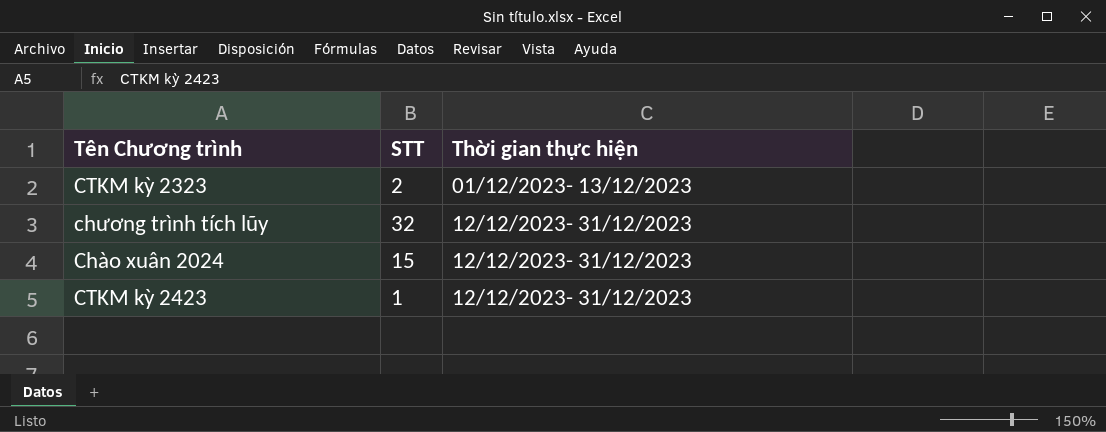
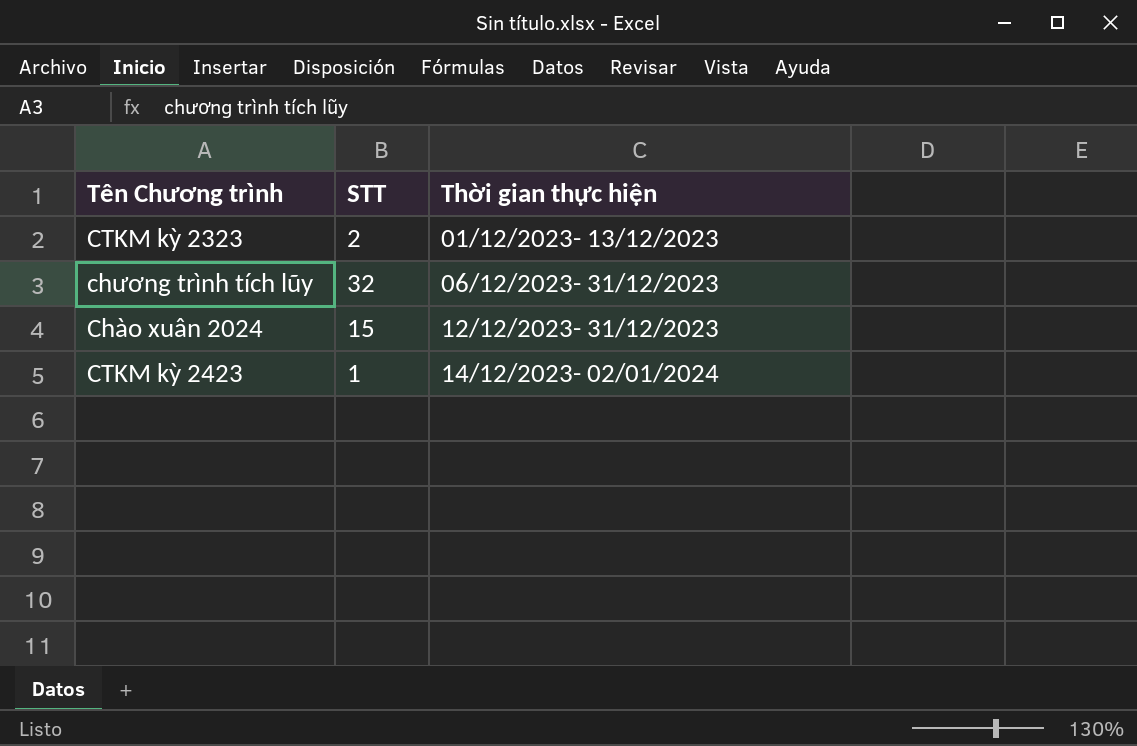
chương trình tích lũy | Thời gian thực hiện: 12/12/2023- 31/12/2023 -> 06/12/2023- 31/12/2023
CTKM kỳ 2423 | Thời gian thực hiện: 12/12/2023- 31/12/2023 -> 14/12/2023- 02/01/2024

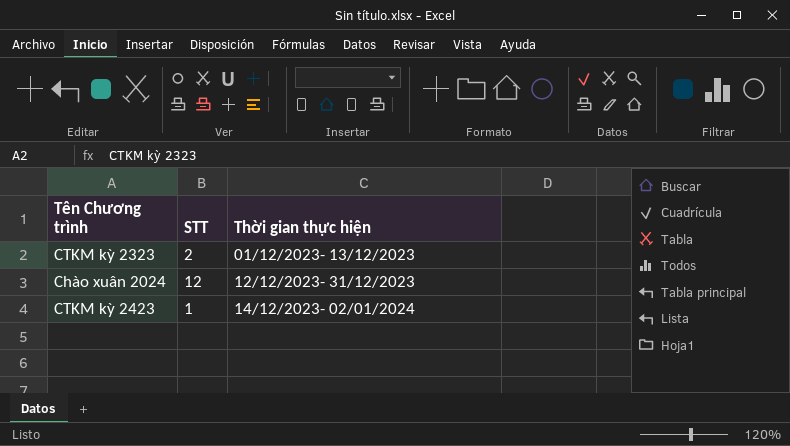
row chương trình tích lũy: 32 | 06/12/2023- 31/12/2023 -> none
Chào xuân 2024 | STT: 15 -> 12

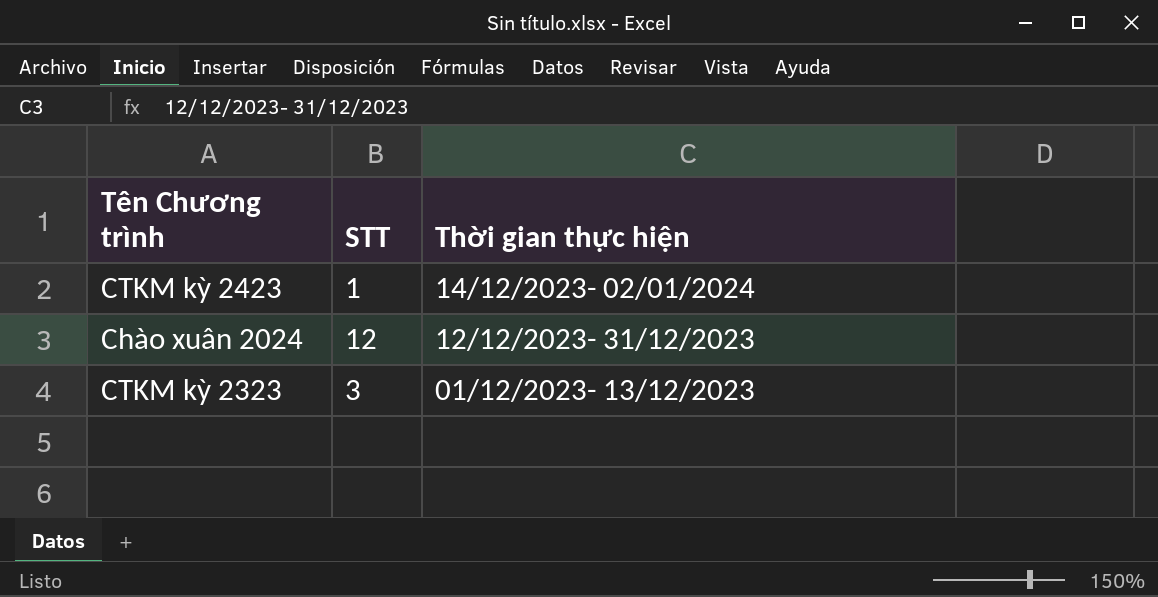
row order: Thời gian thực hiện ascending -> Thời gian thực hiện descending
CTKM kỳ 2323 | STT: 2 -> 3

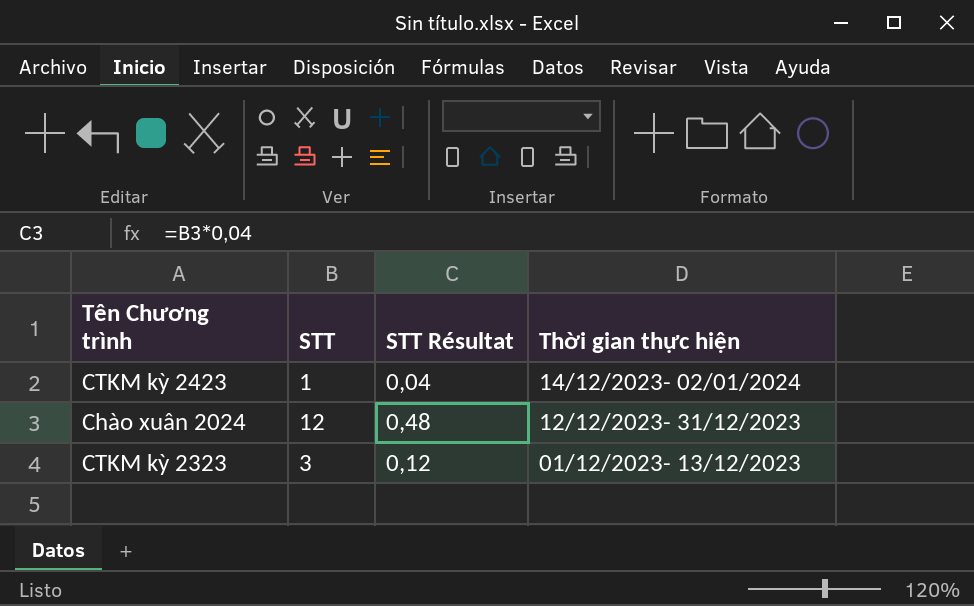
column STT Résultat | formula: none -> [STT] * 0,04

